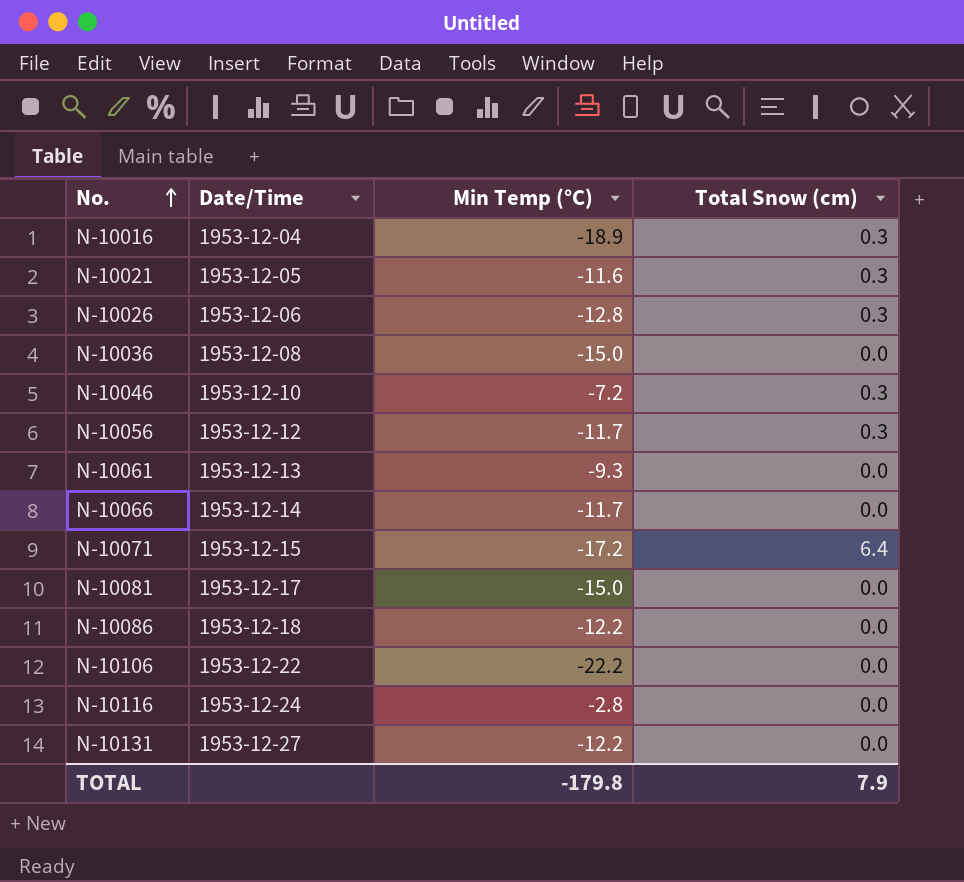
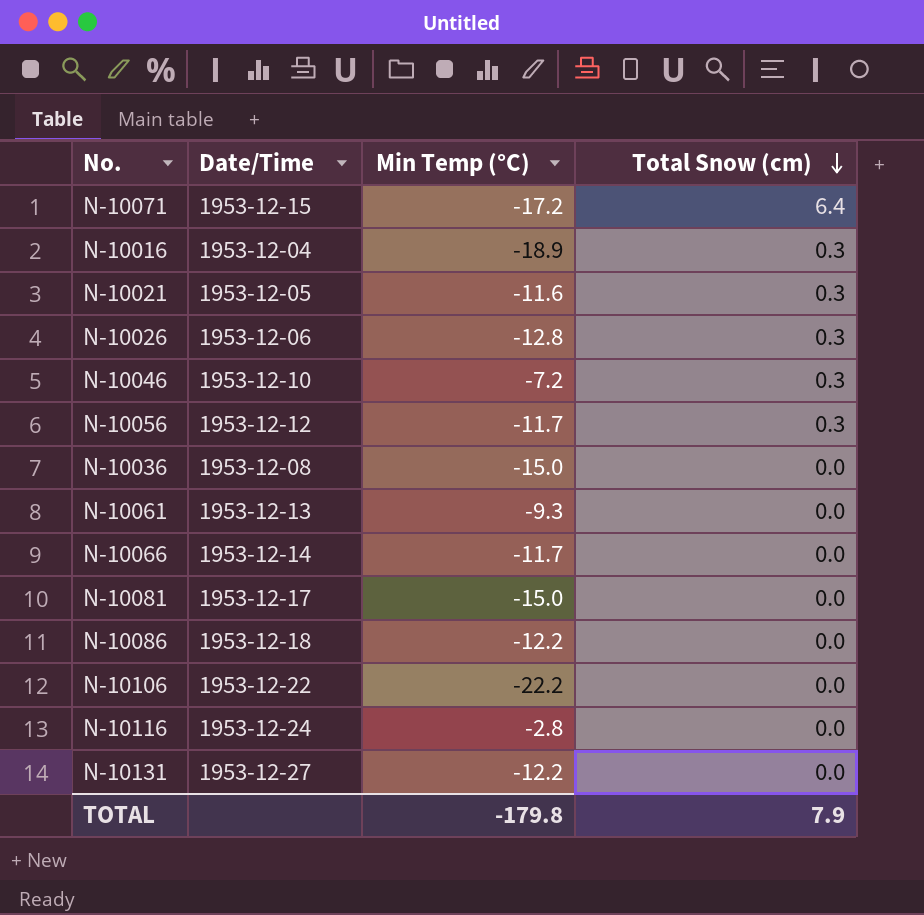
row order: No. ascending -> Total Snow (cm) descending

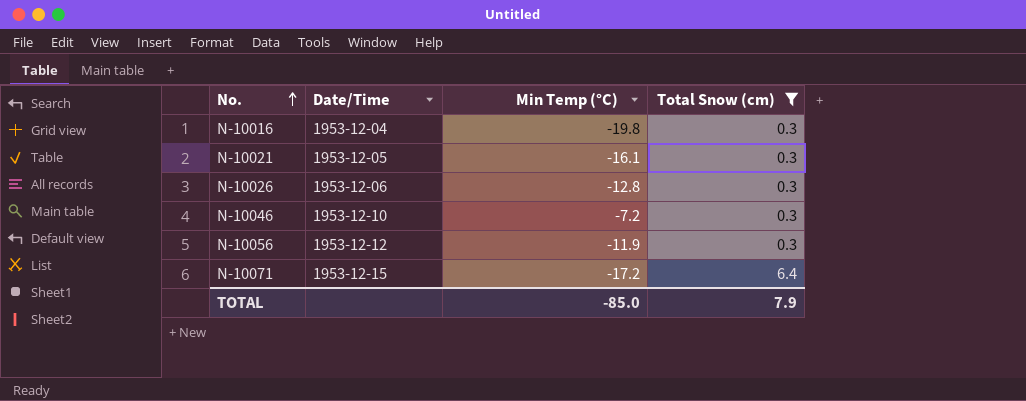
filter: none -> Total Snow (cm) != 0.0
row order: Total Snow (cm) descending -> No. ascending
N-10016 | Min Temp (°C): -18.9 -> -19.8
N-10021 | Min Temp (°C): -11.6 -> -16.1
N-10056 | Min Temp (°C): -11.7 -> -11.9
TOTAL | Min Temp (°C): -179.8 -> -85.0

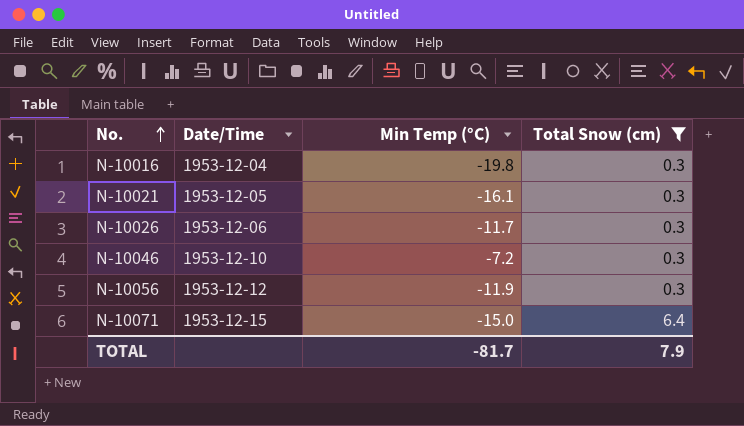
N-10026 | Min Temp (°C): -12.8 -> -11.7
N-10071 | Min Temp (°C): -17.2 -> -15.0
TOTAL | Min Temp (°C): -85.0 -> -81.7

